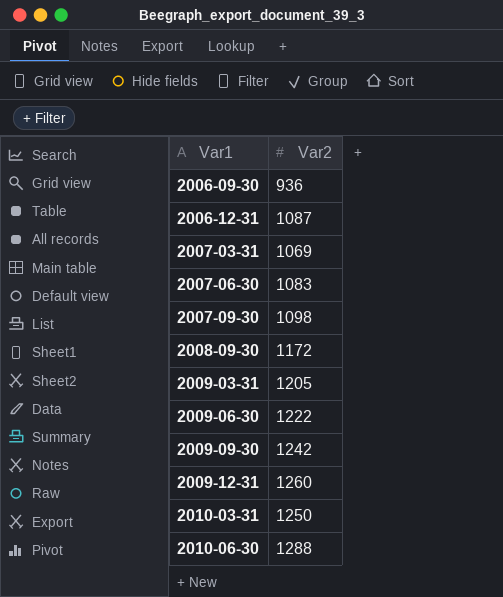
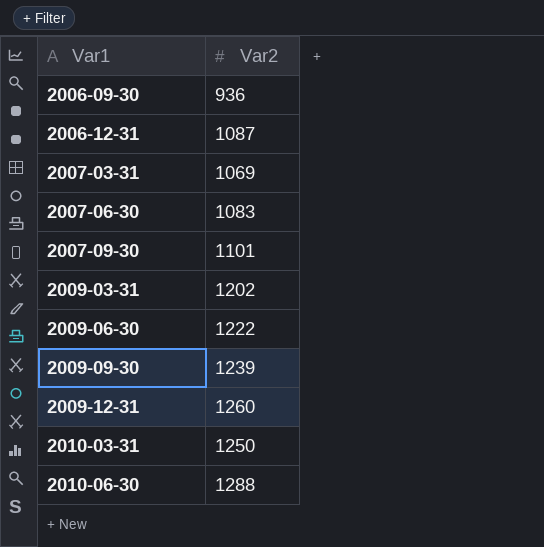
row 2008-09-30: 1172 -> none
2007-09-30 | Var2: 1098 -> 1101
2009-03-31 | Var2: 1205 -> 1202
2009-09-30 | Var2: 1242 -> 1239

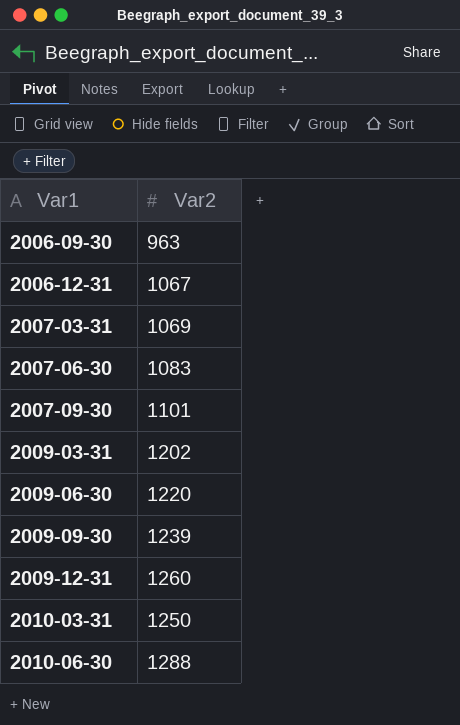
2006-09-30 | Var2: 936 -> 963
2006-12-31 | Var2: 1087 -> 1067
2009-06-30 | Var2: 1222 -> 1220

